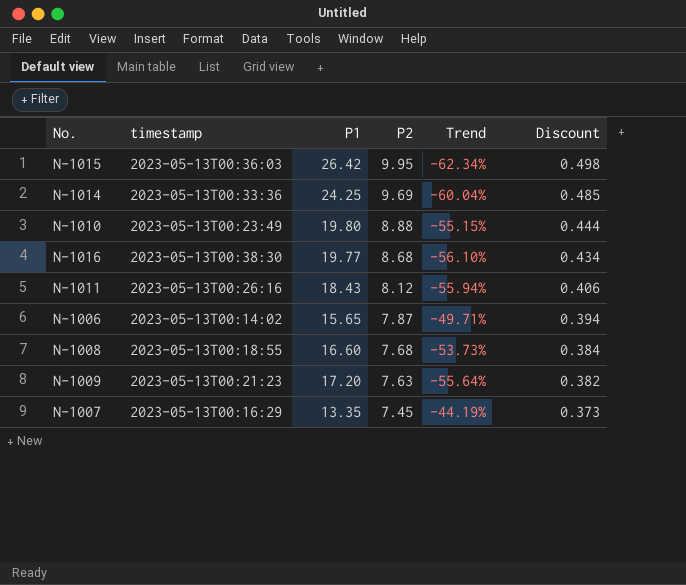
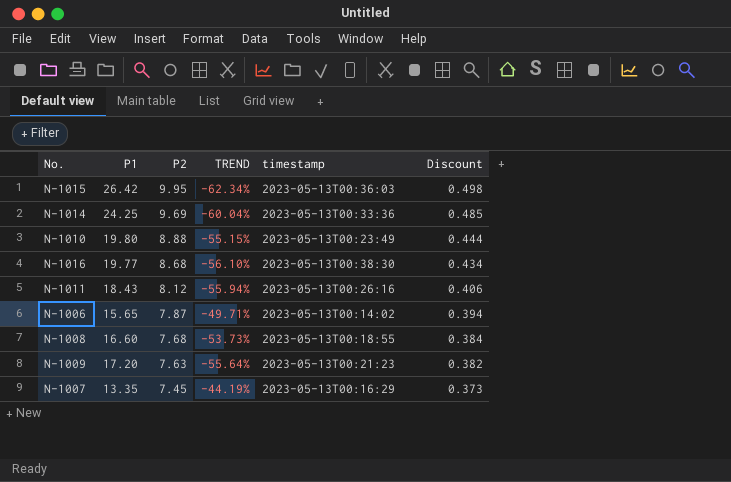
column name: Trend -> TREND
column timestamp | position: 2 -> 5

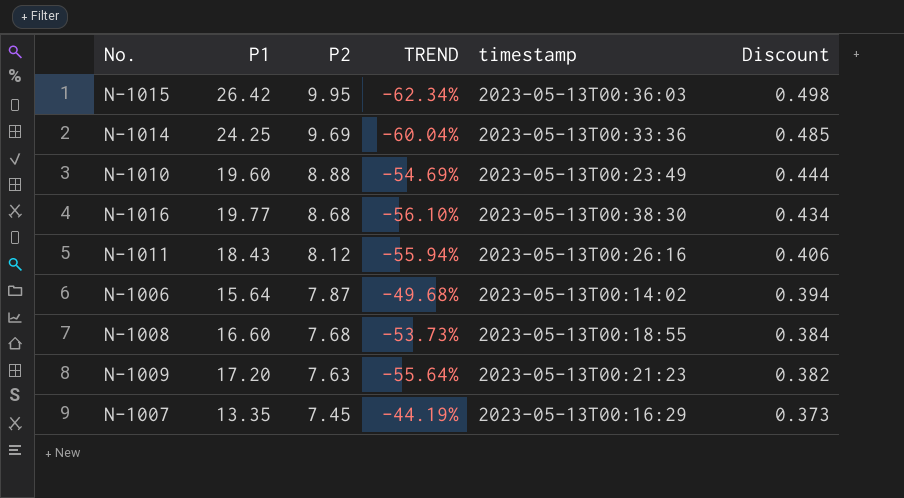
N-1010 | P1: 19.80 -> 19.60
N-1010 | TREND: -55.15% -> -54.69%
N-1006 | P1: 15.65 -> 15.64
N-1006 | TREND: -49.71% -> -49.68%

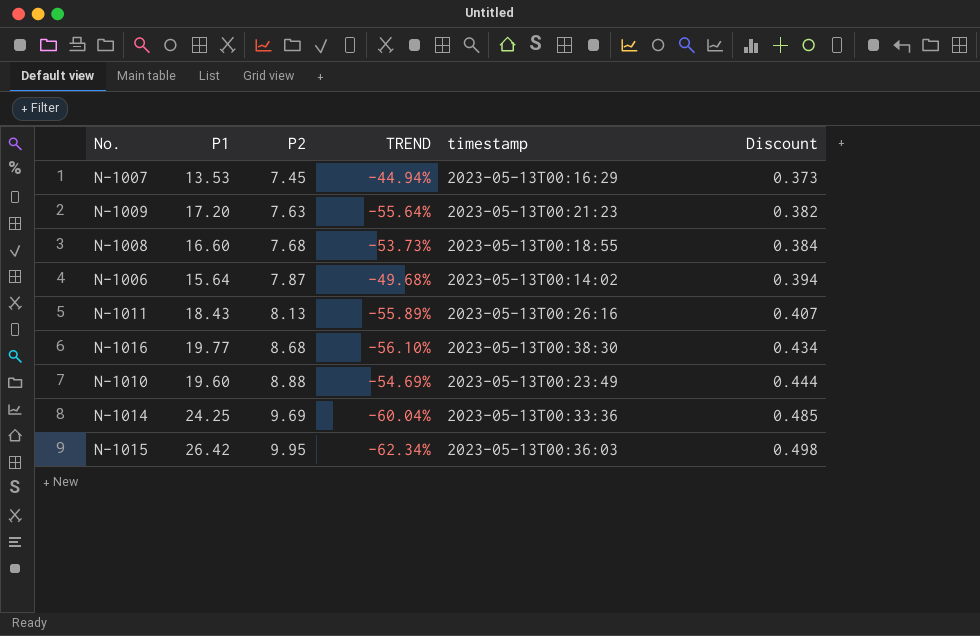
row order: P2 descending -> P2 ascending
N-1007 | P1: 13.35 -> 13.53
N-1007 | TREND: -44.19% -> -44.94%
N-1011 | P2: 8.12 -> 8.13
N-1011 | TREND: -55.94% -> -55.89%
N-1011 | Discount: 0.406 -> 0.407

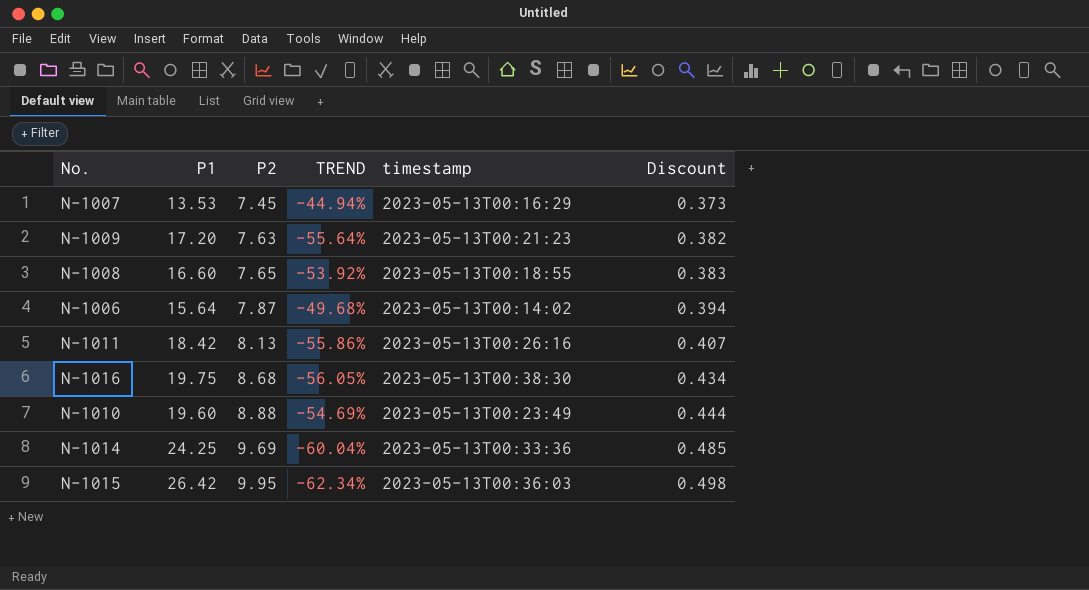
N-1008 | P2: 7.68 -> 7.65
N-1008 | TREND: -53.73% -> -53.92%
N-1008 | Discount: 0.384 -> 0.383
N-1011 | P1: 18.43 -> 18.42
N-1011 | TREND: -55.89% -> -55.86%
N-1016 | P1: 19.77 -> 19.75
N-1016 | TREND: -56.10% -> -56.05%

